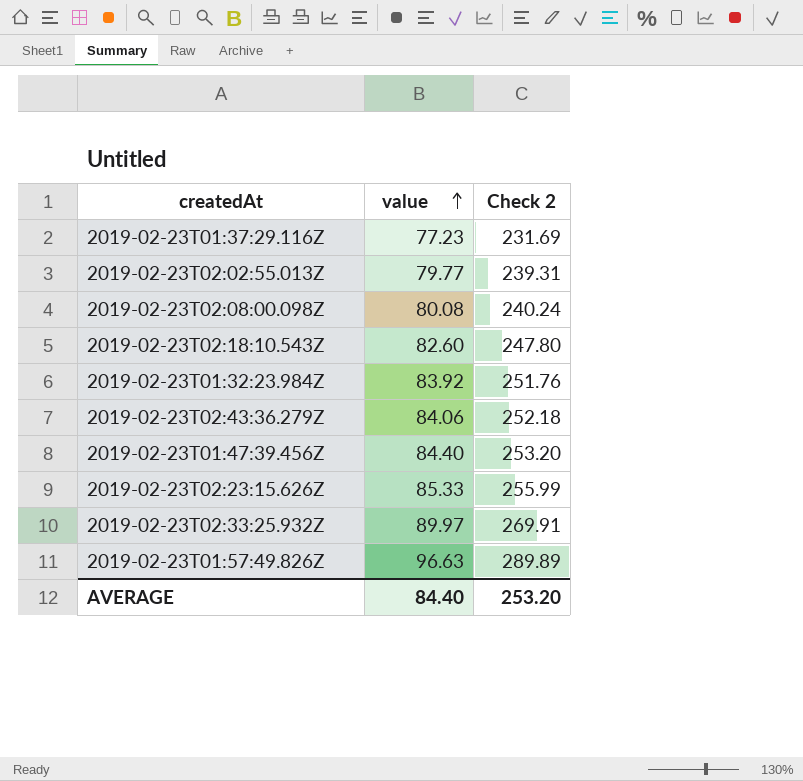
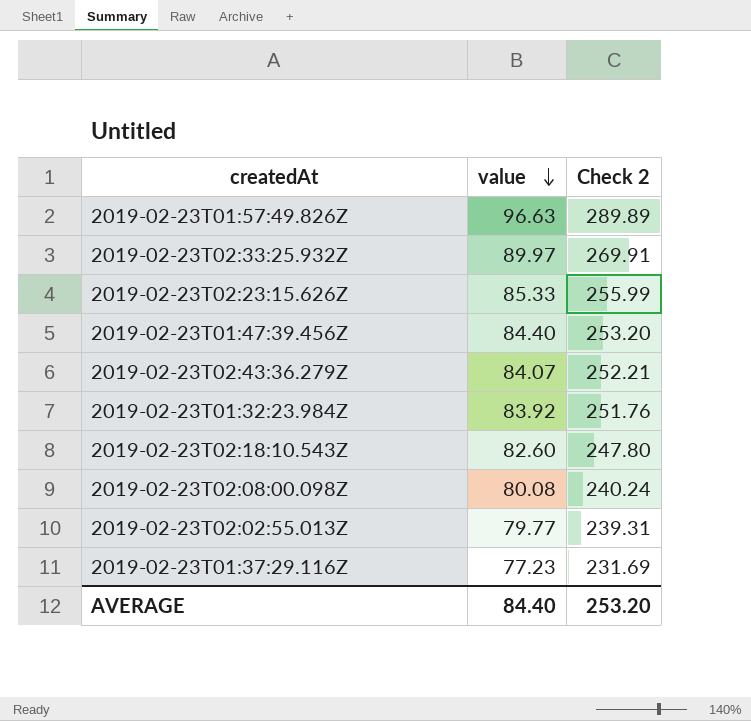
row order: value ascending -> value descending
2019-02-23T02:43:36.279Z | value: 84.06 -> 84.07
2019-02-23T02:43:36.279Z | Check 2: 252.18 -> 252.21

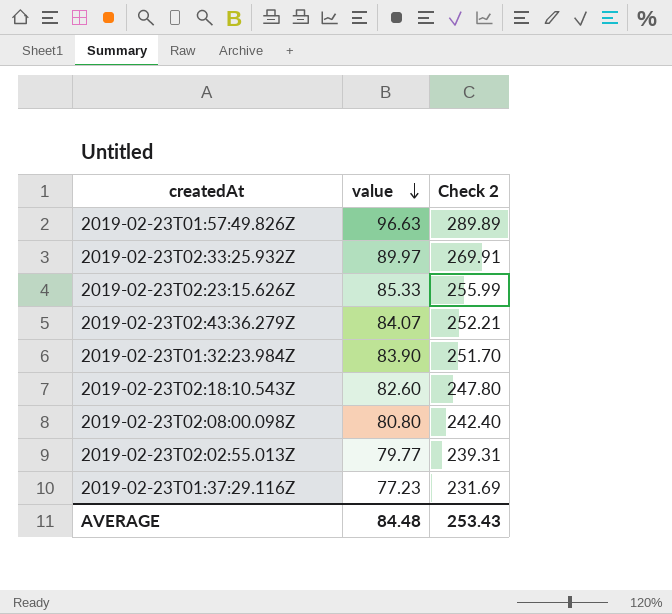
row 2019-02-23T01:47:39.456Z: 84.40 | 253.20 -> none
2019-02-23T01:32:23.984Z | value: 83.92 -> 83.90
2019-02-23T01:32:23.984Z | Check 2: 251.76 -> 251.70
2019-02-23T02:08:00.098Z | value: 80.08 -> 80.80
2019-02-23T02:08:00.098Z | Check 2: 240.24 -> 242.40
AVERAGE | value: 84.40 -> 84.48
AVERAGE | Check 2: 253.20 -> 253.43

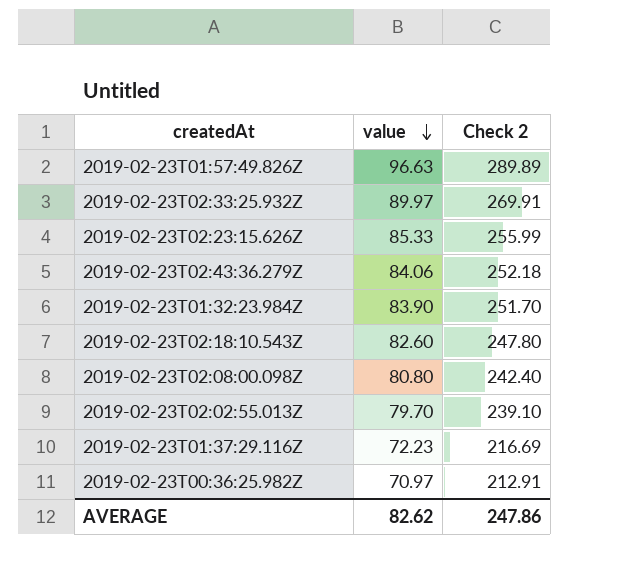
2019-02-23T02:43:36.279Z | value: 84.07 -> 84.06
2019-02-23T02:43:36.279Z | Check 2: 252.21 -> 252.18
2019-02-23T02:02:55.013Z | value: 79.77 -> 79.70
2019-02-23T02:02:55.013Z | Check 2: 239.31 -> 239.10
2019-02-23T01:37:29.116Z | value: 77.23 -> 72.23
2019-02-23T01:37:29.116Z | Check 2: 231.69 -> 216.69
row 2019-02-23T00:36:25.982Z: none -> 70.97 | 212.91
AVERAGE | value: 84.48 -> 82.62
AVERAGE | Check 2: 253.43 -> 247.86

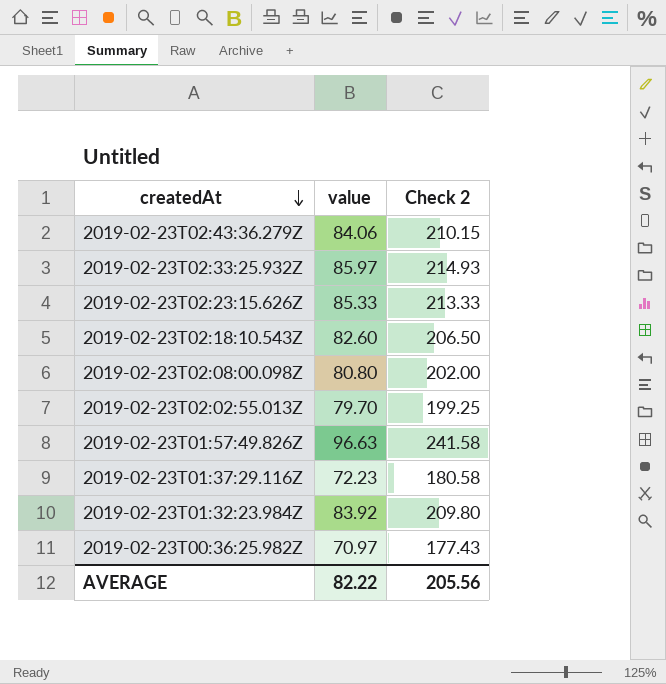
row order: value descending -> createdAt descending
column Check 2 | formula: [value] * 3 -> [value] * 2.5
2019-02-23T02:33:25.932Z | value: 89.97 -> 85.97
2019-02-23T01:32:23.984Z | value: 83.90 -> 83.92
AVERAGE | value: 82.62 -> 82.22
AVERAGE | Check 2: 247.86 -> 205.56

